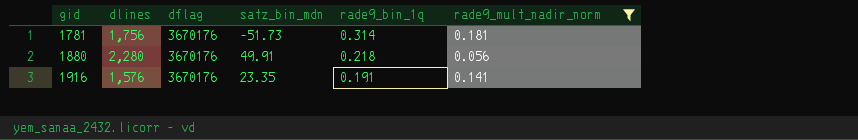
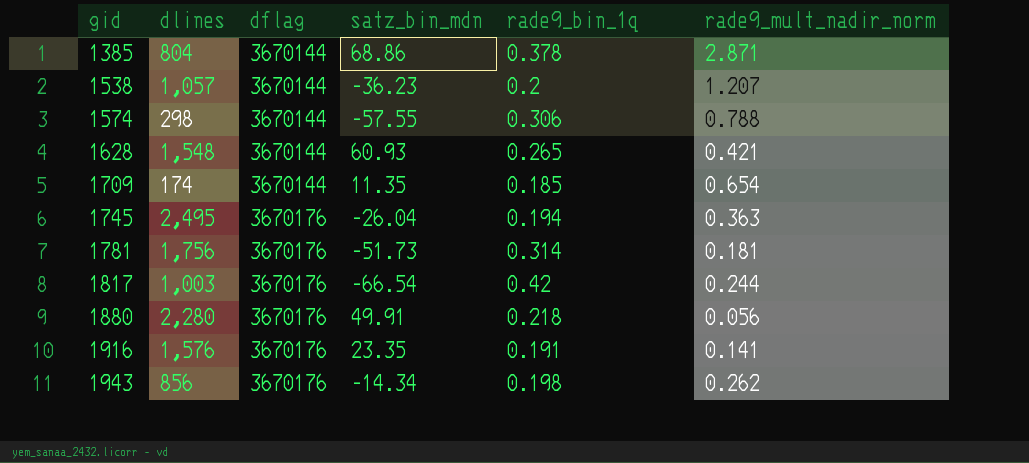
filter: rade9_mult_nadir_norm <= 0.181 -> none

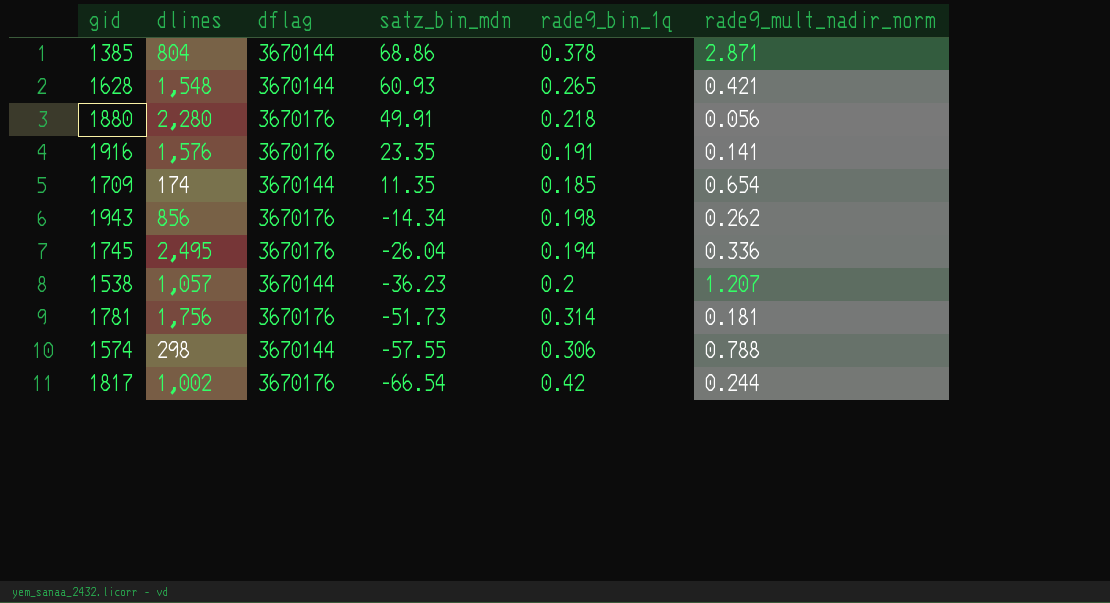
row order: gid ascending -> satz_bin_mdn descending
1745 | rade9_mult_nadir_norm: 0.363 -> 0.336
1817 | dlines: 1,003 -> 1,002

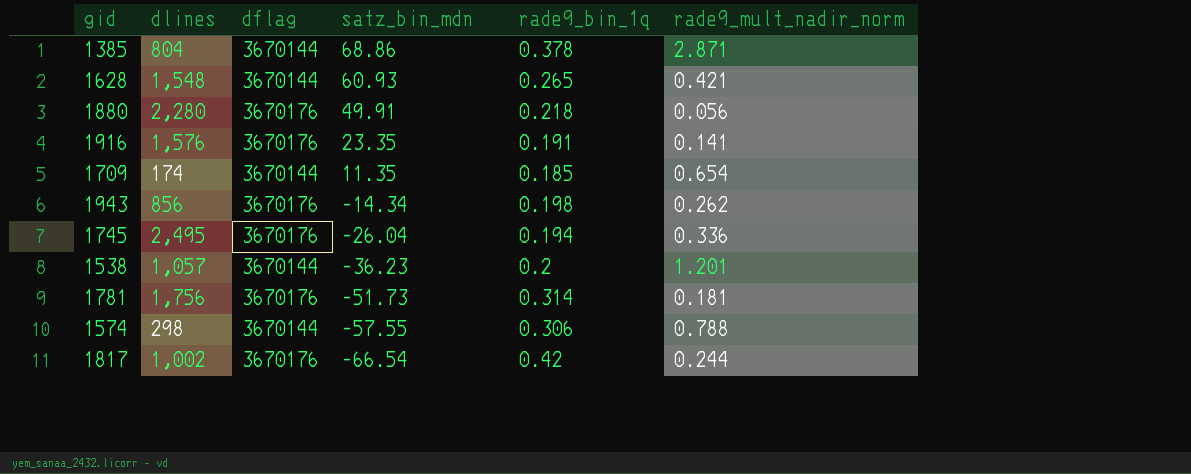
1538 | rade9_mult_nadir_norm: 1.207 -> 1.201

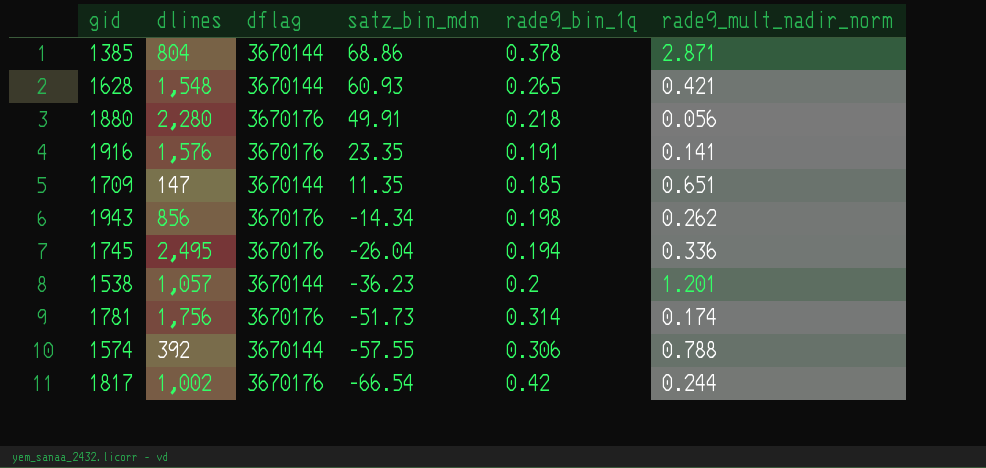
1709 | dlines: 174 -> 147
1709 | rade9_mult_nadir_norm: 0.654 -> 0.651
1781 | rade9_mult_nadir_norm: 0.181 -> 0.174
1574 | dlines: 298 -> 392

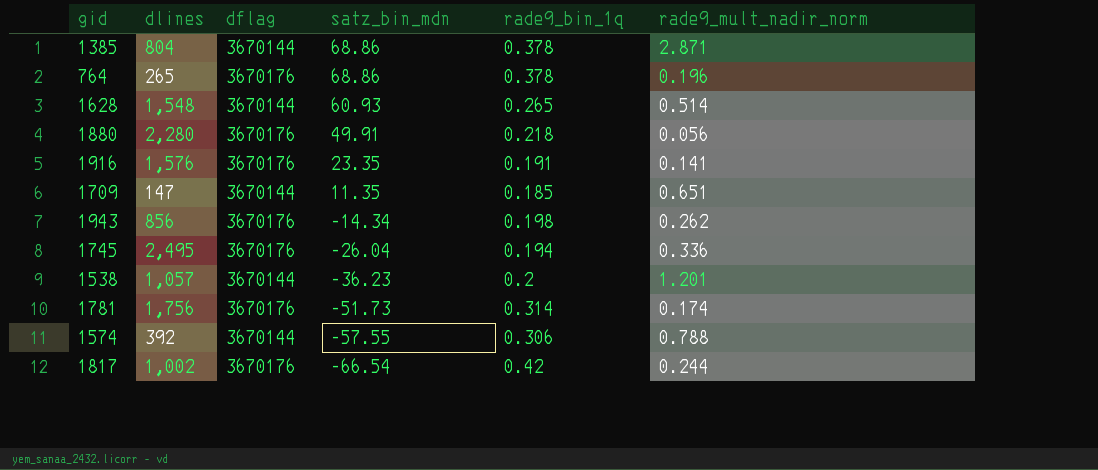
row 764: none -> 265 | 3670176 | 68.86 | 0.378 | 0.196
1628 | rade9_mult_nadir_norm: 0.421 -> 0.514

